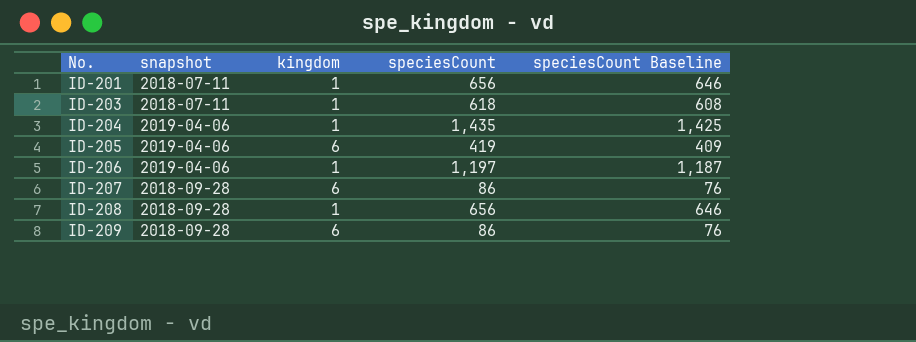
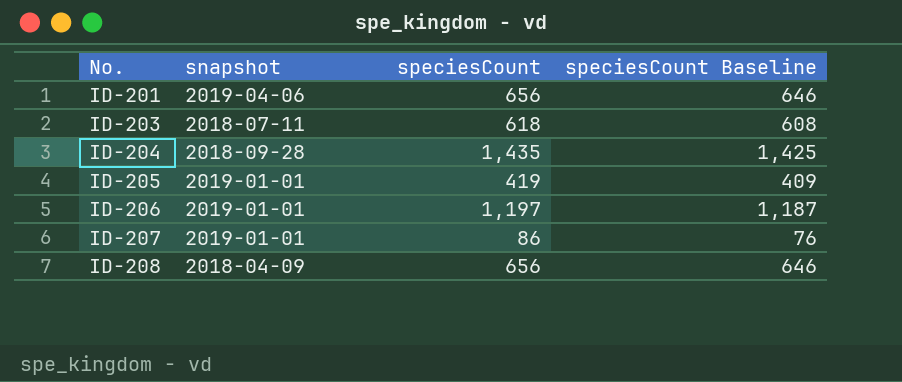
column kingdom | position: 3 -> none
row ID-209: 2018-09-28 | 6 | 86 | 76 -> none
ID-201 | snapshot: 2018-07-11 -> 2019-04-06
ID-204 | snapshot: 2019-04-06 -> 2018-09-28
ID-205 | snapshot: 2019-04-06 -> 2019-01-01
ID-206 | snapshot: 2019-04-06 -> 2019-01-01
ID-207 | snapshot: 2018-09-28 -> 2019-01-01
ID-208 | snapshot: 2018-09-28 -> 2018-04-09

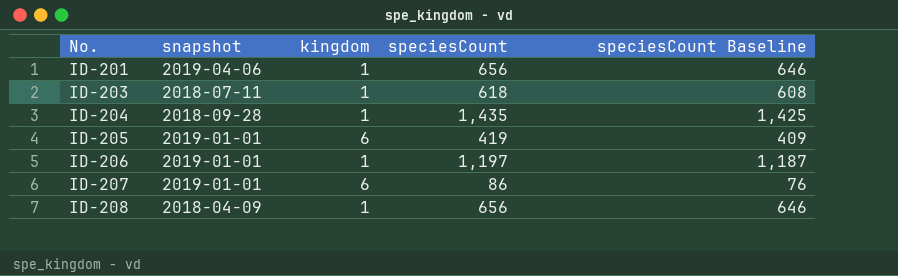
column kingdom | position: none -> 3

